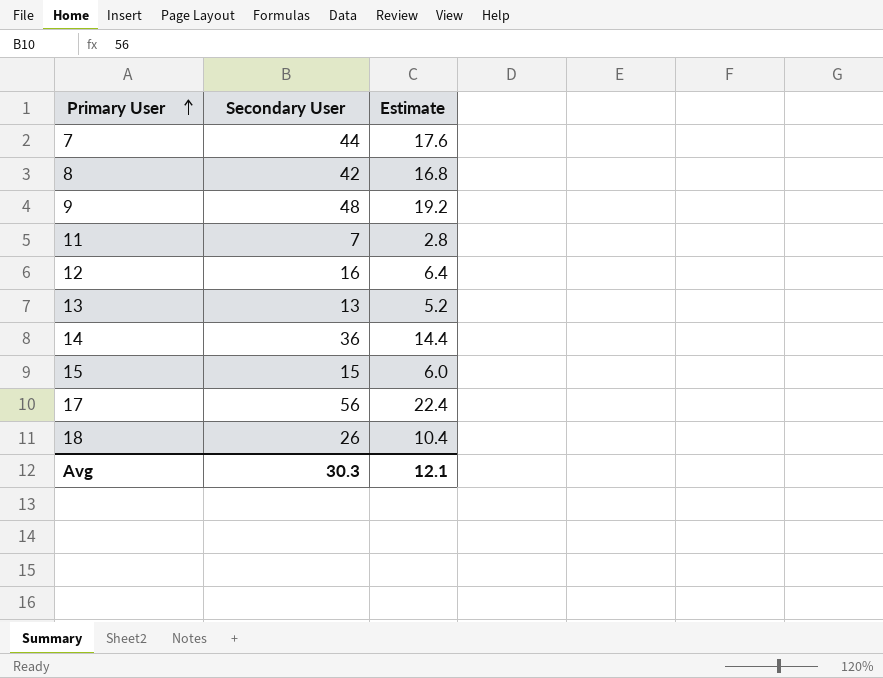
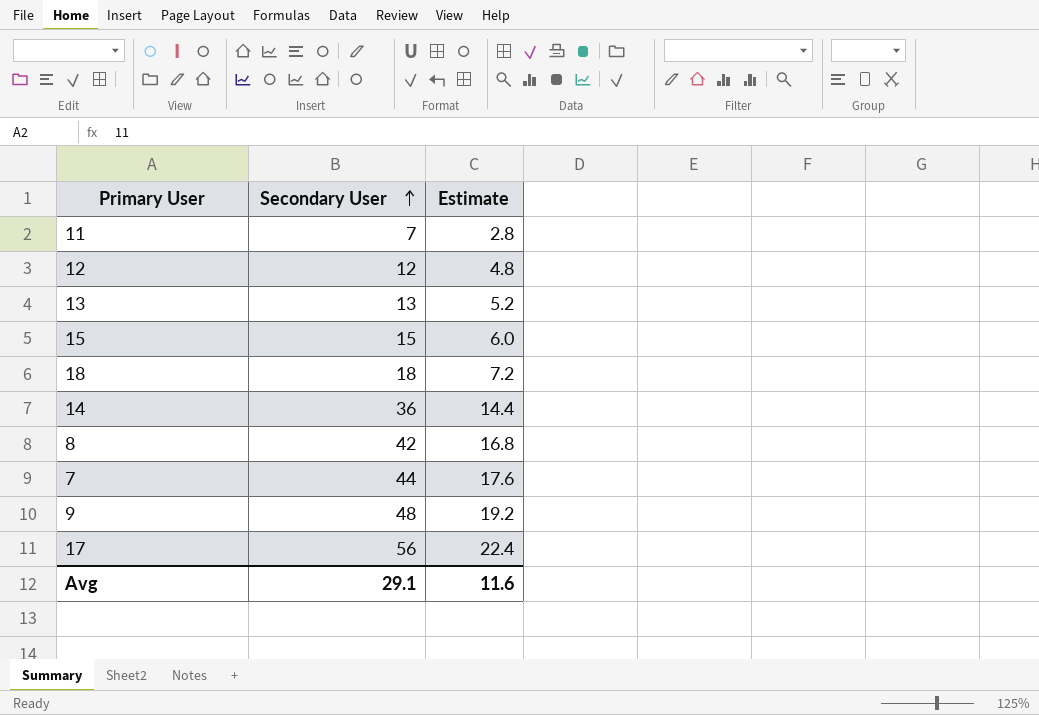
row order: Primary User ascending -> Secondary User ascending
12 | Secondary User: 16 -> 12
12 | Estimate: 6.4 -> 4.8
18 | Secondary User: 26 -> 18
18 | Estimate: 10.4 -> 7.2
Avg | Secondary User: 30.3 -> 29.1
Avg | Estimate: 12.1 -> 11.6

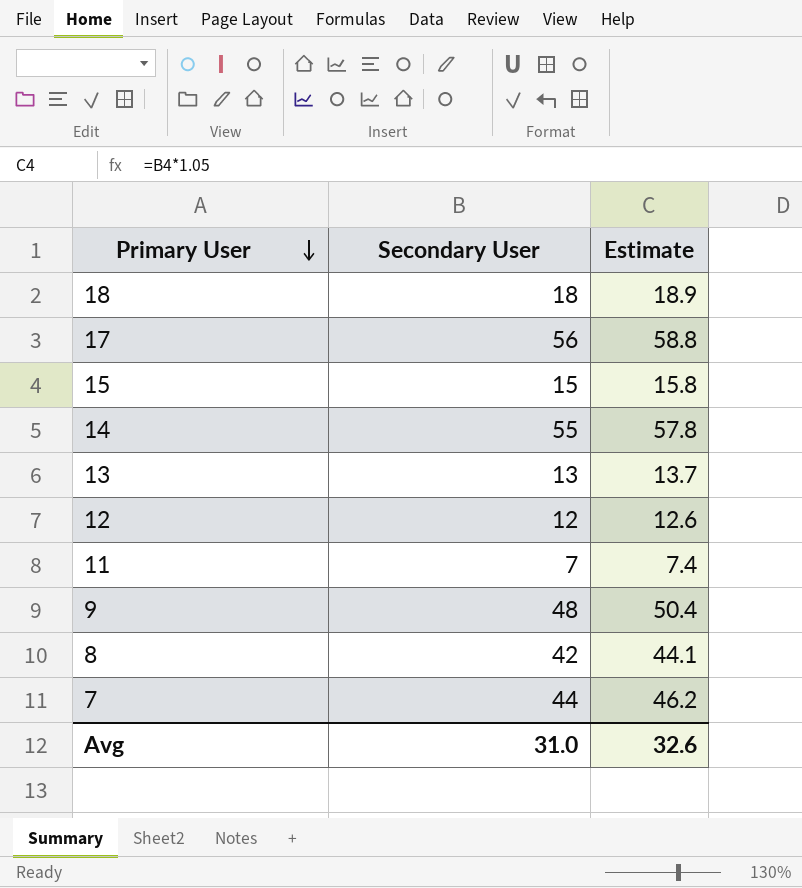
row order: Secondary User ascending -> Primary User descending
column Estimate | formula: [Secondary User] * 0.4 -> [Secondary User] * 1.05
14 | Secondary User: 36 -> 55
Avg | Secondary User: 29.1 -> 31.0
Avg | Estimate: 11.6 -> 32.6

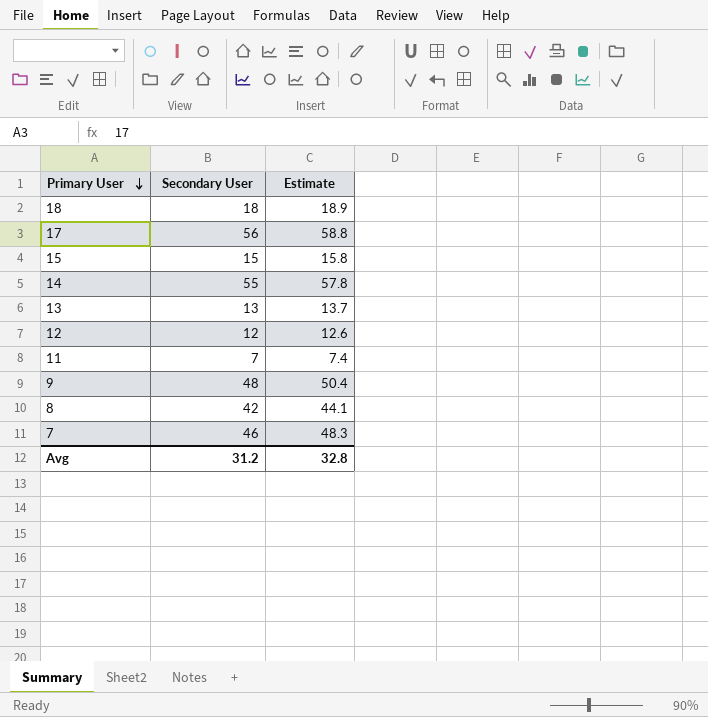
7 | Secondary User: 44 -> 46
7 | Estimate: 46.2 -> 48.3
Avg | Secondary User: 31.0 -> 31.2
Avg | Estimate: 32.6 -> 32.8

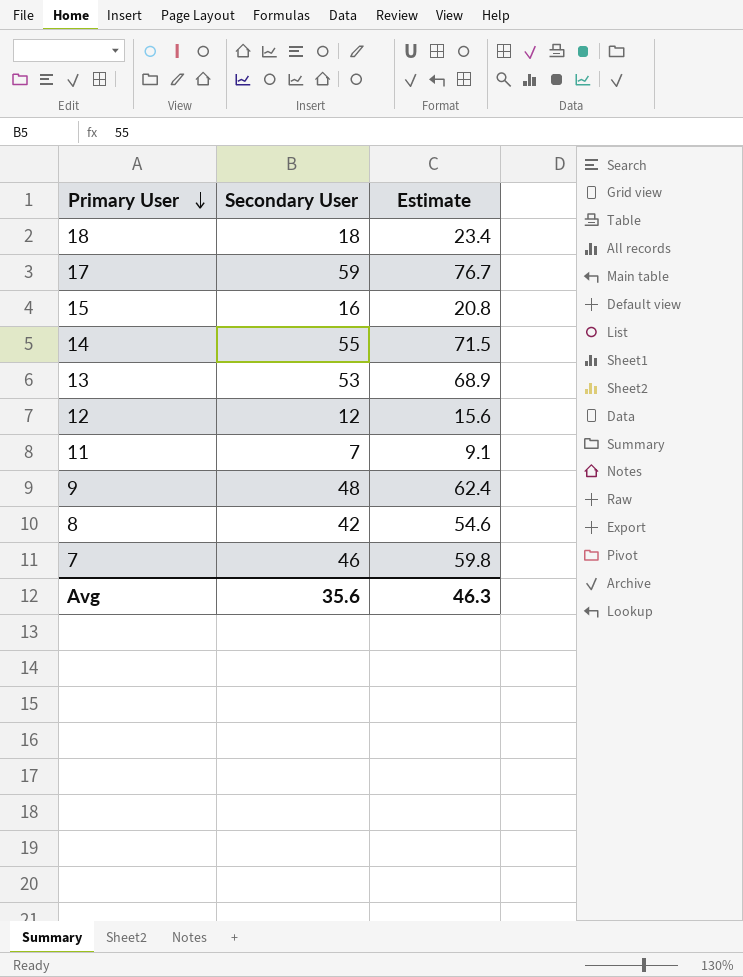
column Estimate | formula: [Secondary User] * 1.05 -> [Secondary User] * 1.3
17 | Secondary User: 56 -> 59
15 | Secondary User: 15 -> 16
13 | Secondary User: 13 -> 53
Avg | Secondary User: 31.2 -> 35.6
Avg | Estimate: 32.8 -> 46.3

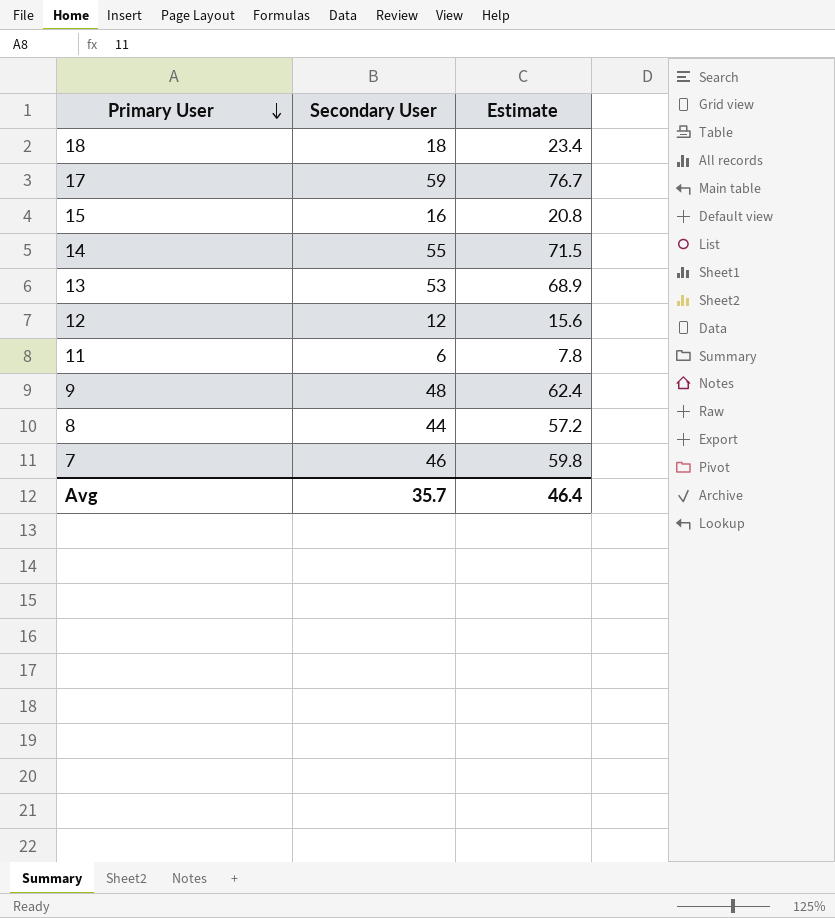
11 | Secondary User: 7 -> 6
11 | Estimate: 9.1 -> 7.8
8 | Secondary User: 42 -> 44
8 | Estimate: 54.6 -> 57.2
Avg | Secondary User: 35.6 -> 35.7
Avg | Estimate: 46.3 -> 46.4

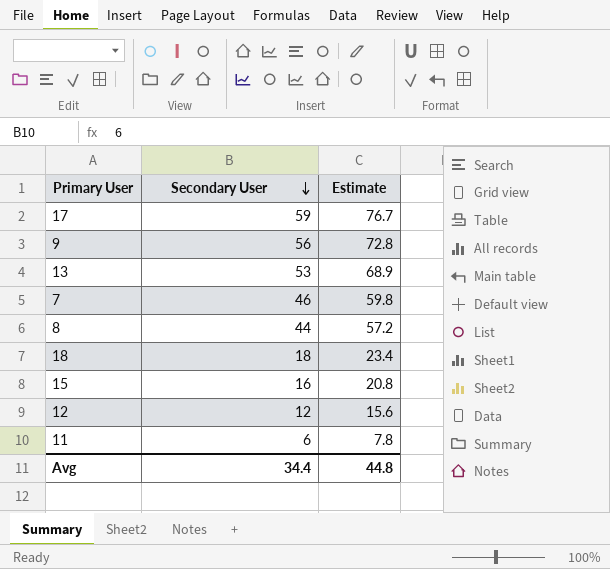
row order: Primary User descending -> Secondary User descending
row 14: 55 | 71.5 -> none
9 | Secondary User: 48 -> 56
9 | Estimate: 62.4 -> 72.8
Avg | Secondary User: 35.7 -> 34.4
Avg | Estimate: 46.4 -> 44.8

